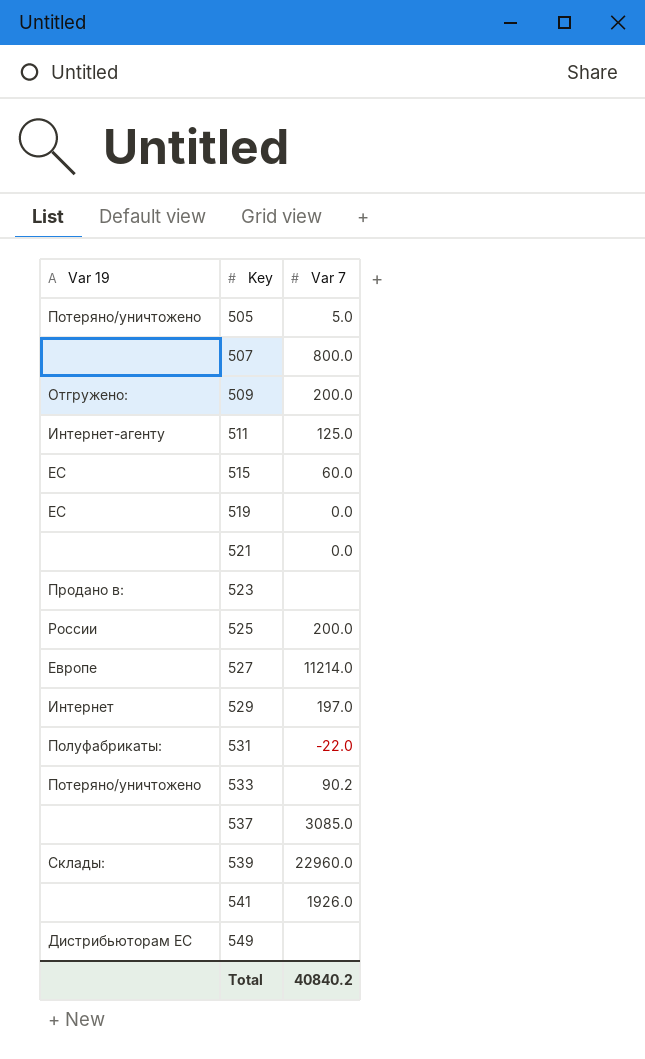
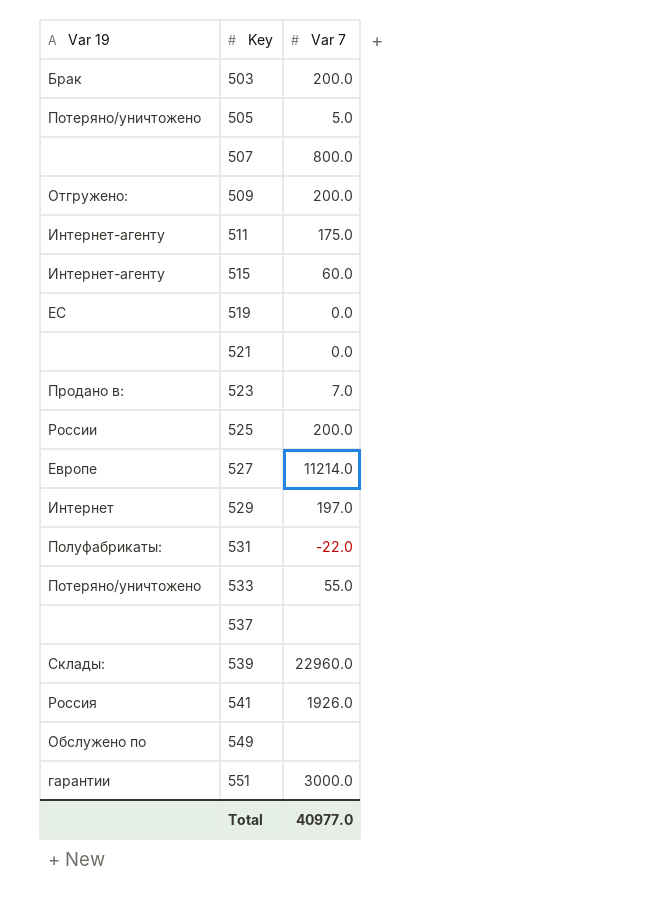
row 503: none -> Брак | 200.0
511 | Var 7: 125.0 -> 175.0
515 | Var 19: ЕС -> Интернет-агенту
523 | Var 7: none -> 7.0
533 | Var 7: 90.2 -> 55.0
537 | Var 7: 3085.0 -> none
541 | Var 19: none -> Россия
549 | Var 19: Дистрибьюторам ЕС -> Обслужено по
row 551: none -> гарантии | 3000.0
Total | Var 7: 40840.2 -> 40977.0

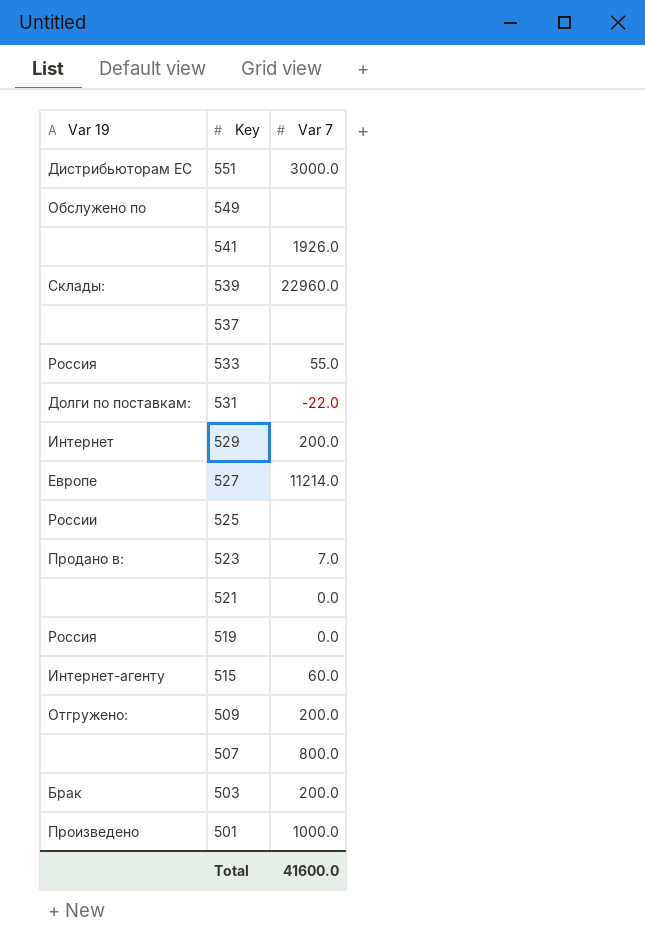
row order: Key ascending -> Key descending
row 505: Потеряно/уничтожено | 5.0 -> none
row 511: Интернет-агенту | 175.0 -> none
551 | Var 19: гарантии -> Дистрибьюторам ЕС
541 | Var 19: Россия -> none
533 | Var 19: Потеряно/уничтожено -> Россия
531 | Var 19: Полуфабрикаты: -> Долги по поставкам:
529 | Var 7: 197.0 -> 200.0
525 | Var 7: 200.0 -> none
519 | Var 19: ЕС -> Россия
row 501: none -> Произведено | 1000.0
Total | Var 7: 40977.0 -> 41600.0

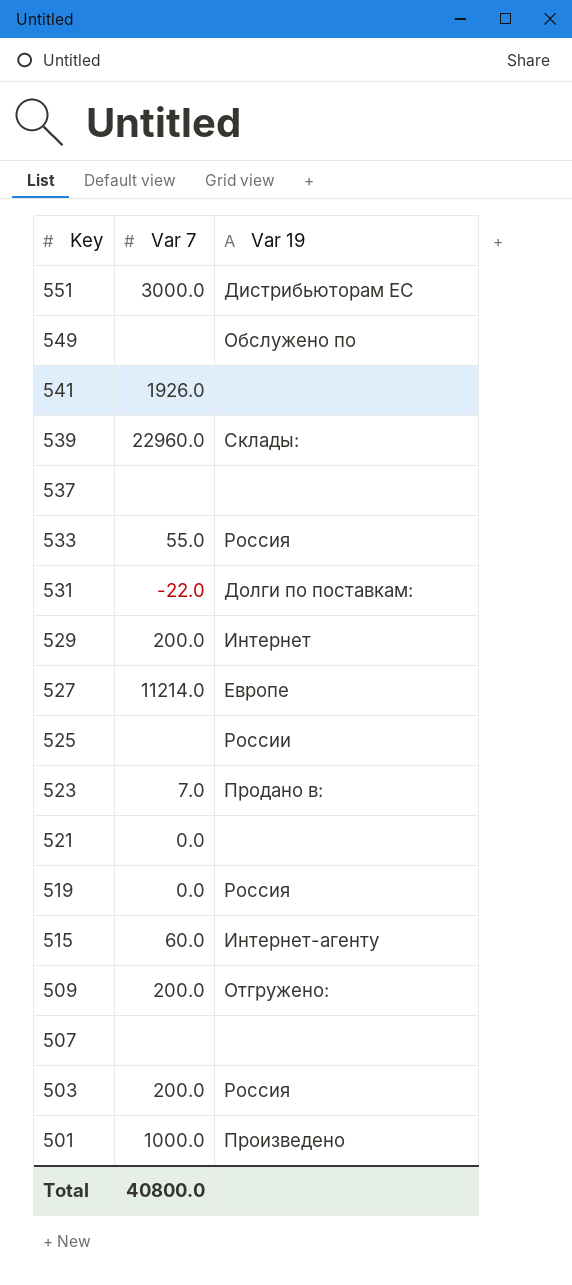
column Var 19 | position: 1 -> 3
507 | Var 7: 800.0 -> none
503 | Var 19: Брак -> Россия
Total | Var 7: 41600.0 -> 40800.0

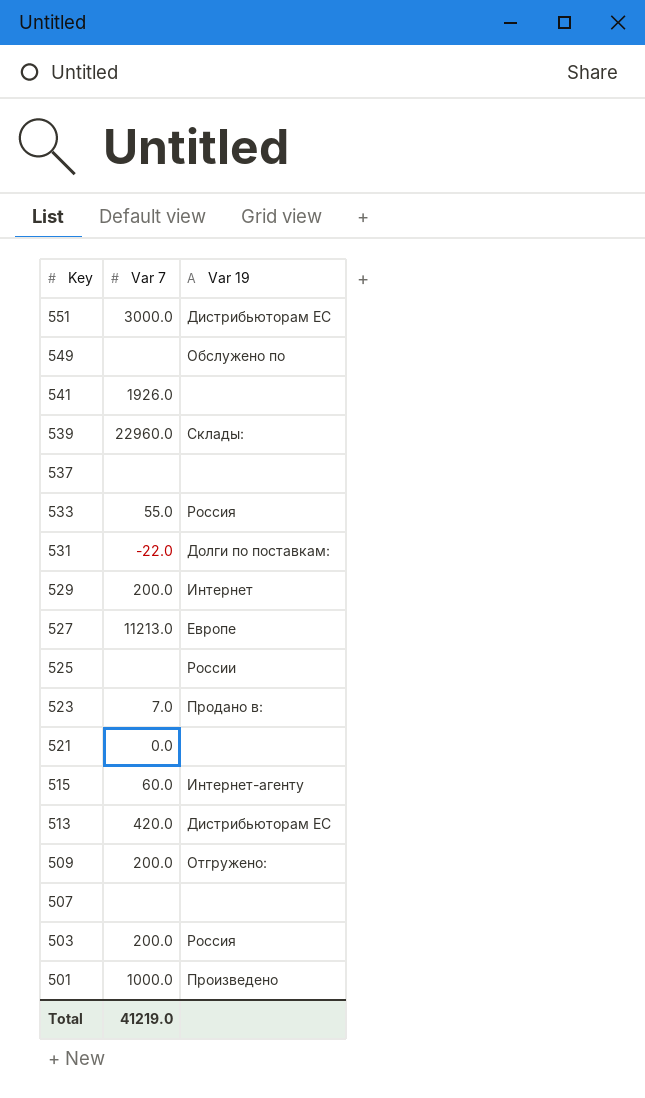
row 519: 0.0 | Россия -> none
527 | Var 7: 11214.0 -> 11213.0
row 513: none -> 420.0 | Дистрибьюторам ЕС
Total | Var 7: 40800.0 -> 41219.0

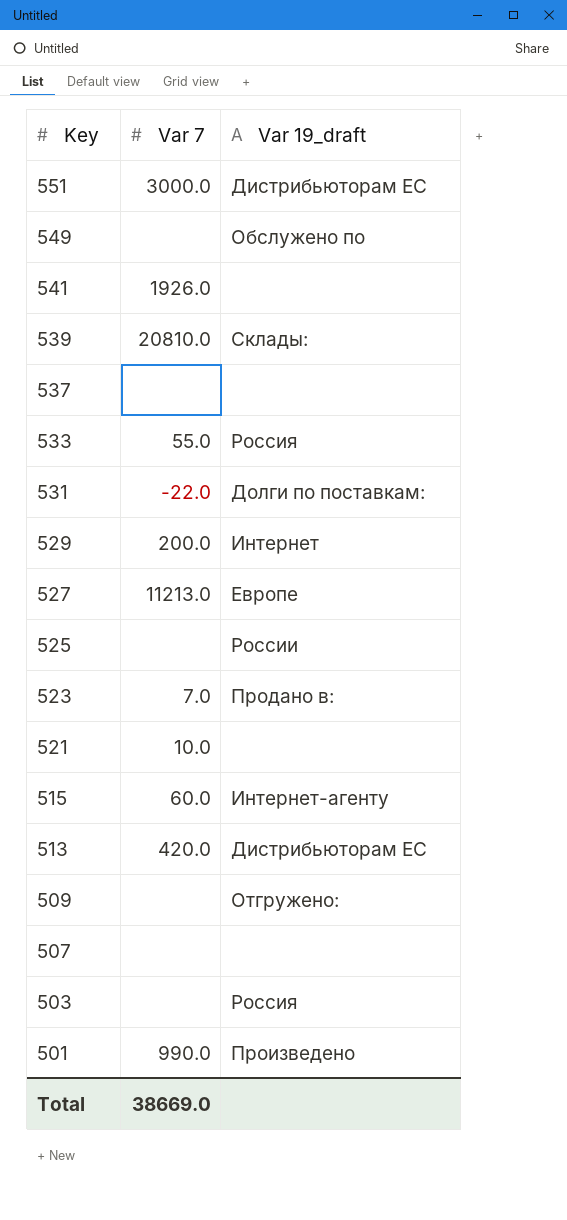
column name: Var 19 -> Var 19_draft
539 | Var 7: 22960.0 -> 20810.0
521 | Var 7: 0.0 -> 10.0
509 | Var 7: 200.0 -> none
503 | Var 7: 200.0 -> none
501 | Var 7: 1000.0 -> 990.0
Total | Var 7: 41219.0 -> 38669.0

